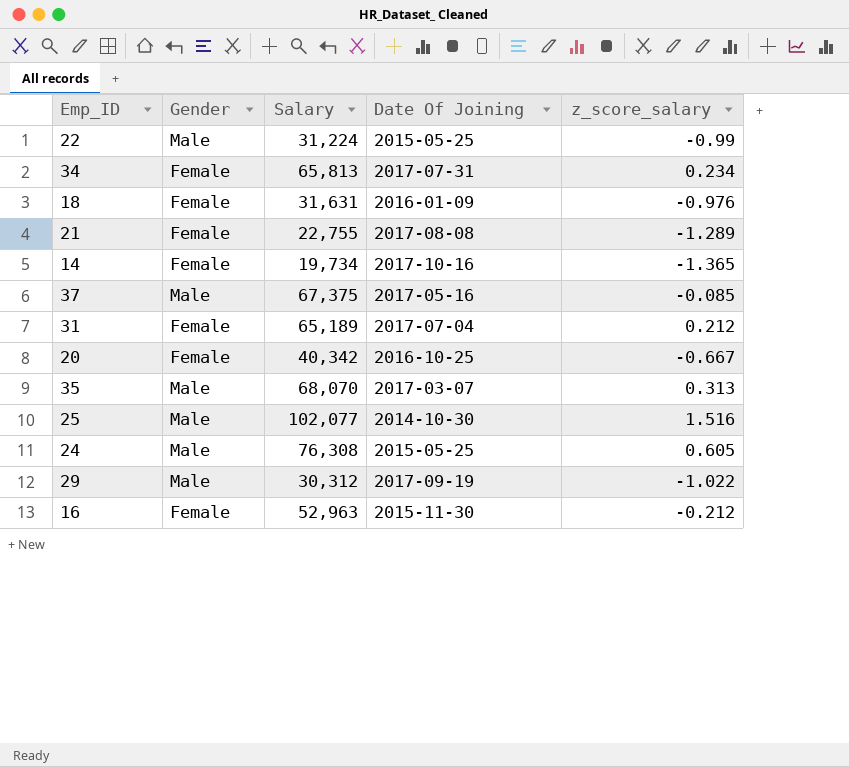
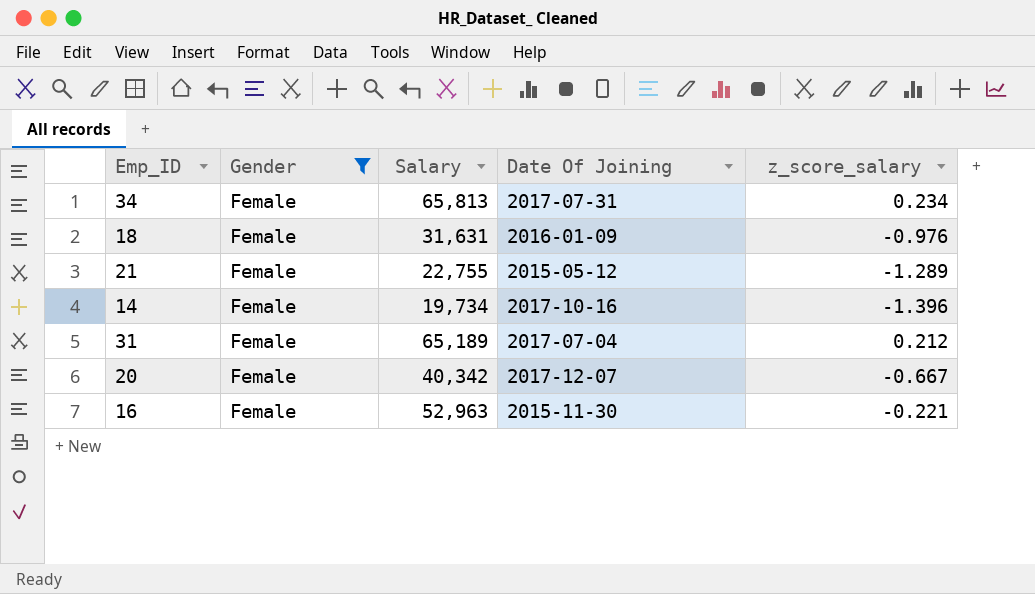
filter: none -> Gender = Female
21 | Date Of Joining: 2017-08-08 -> 2015-05-12
14 | z_score_salary: -1.365 -> -1.396
20 | Date Of Joining: 2016-10-25 -> 2017-12-07
16 | z_score_salary: -0.212 -> -0.221

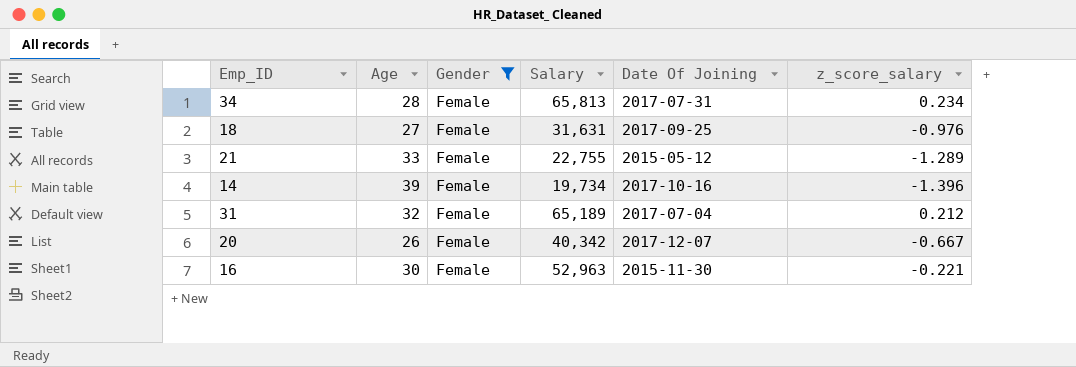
column Age | position: none -> 2
18 | Date Of Joining: 2016-01-09 -> 2017-09-25

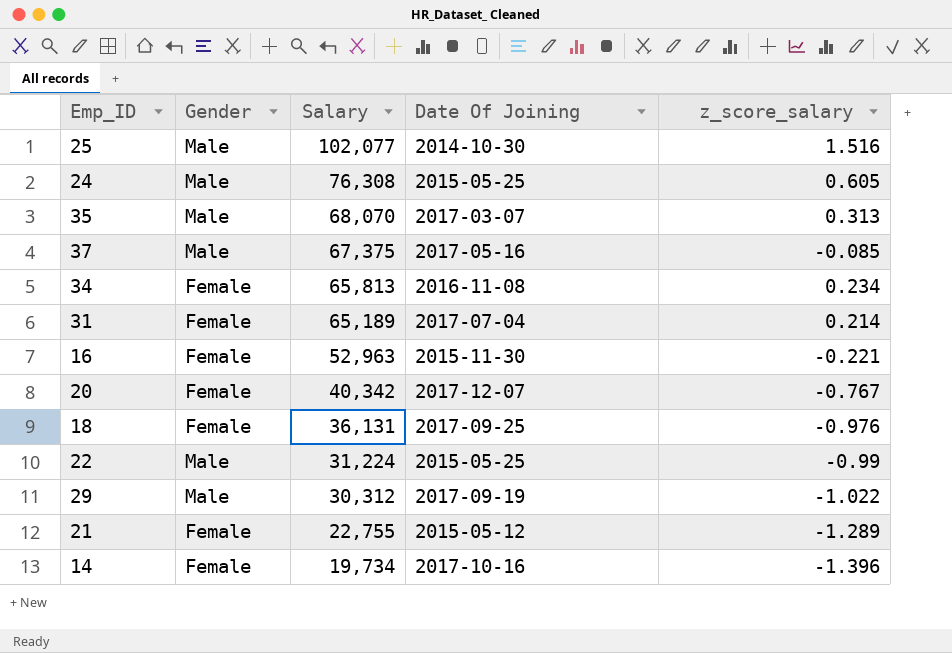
filter: Gender = Female -> none
row order: none -> Salary descending
column Age | position: 2 -> none
34 | Date Of Joining: 2017-07-31 -> 2016-11-08
31 | z_score_salary: 0.212 -> 0.214
20 | z_score_salary: -0.667 -> -0.767
18 | Salary: 31,631 -> 36,131

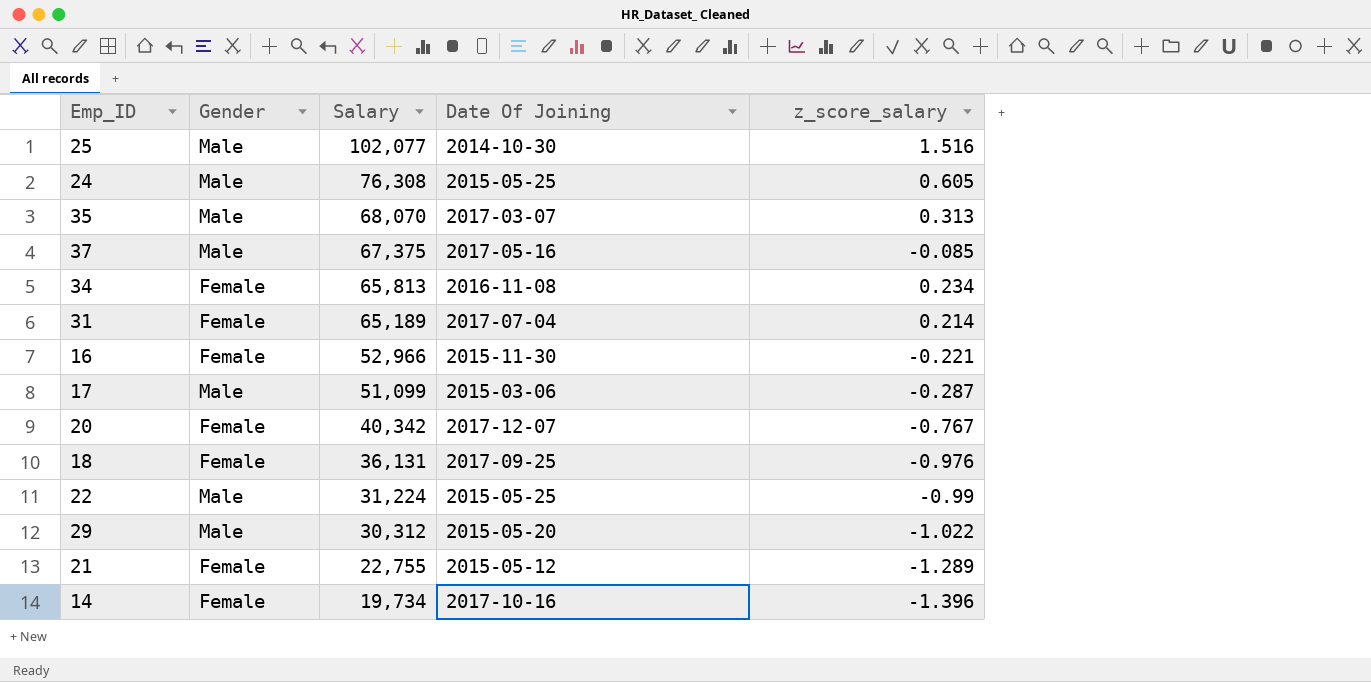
16 | Salary: 52,963 -> 52,966
row 17: none -> Male | 51,099 | 2015-03-06 | -0.287
29 | Date Of Joining: 2017-09-19 -> 2015-05-20

